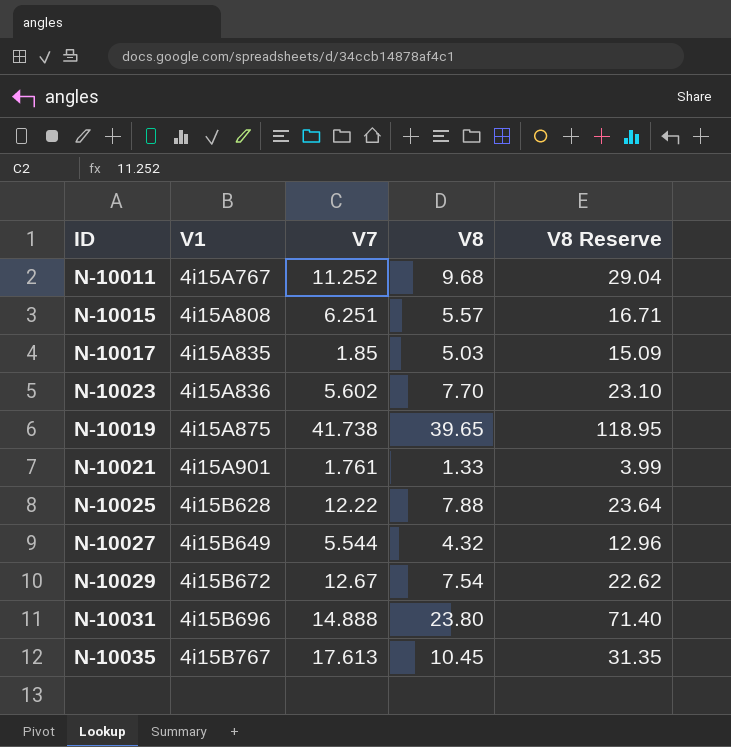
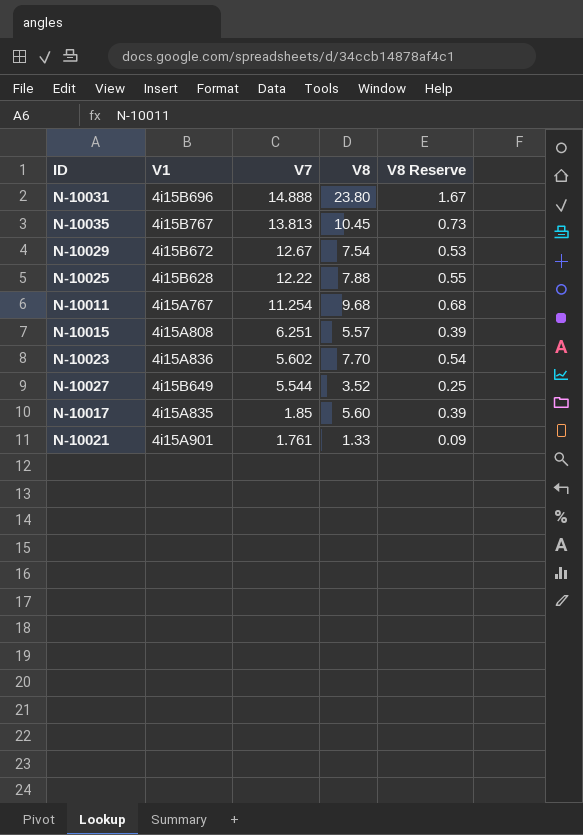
row order: V1 ascending -> V7 descending
column V8 Reserve | formula: [V8] * 3 -> [V8] * 0.07
row N-10019: 4i15A875 | 41.738 | 39.65 | 118.95 -> none
N-10035 | V7: 17.613 -> 13.813
N-10011 | V7: 11.252 -> 11.254
N-10027 | V8: 4.32 -> 3.52
N-10017 | V8: 5.03 -> 5.60

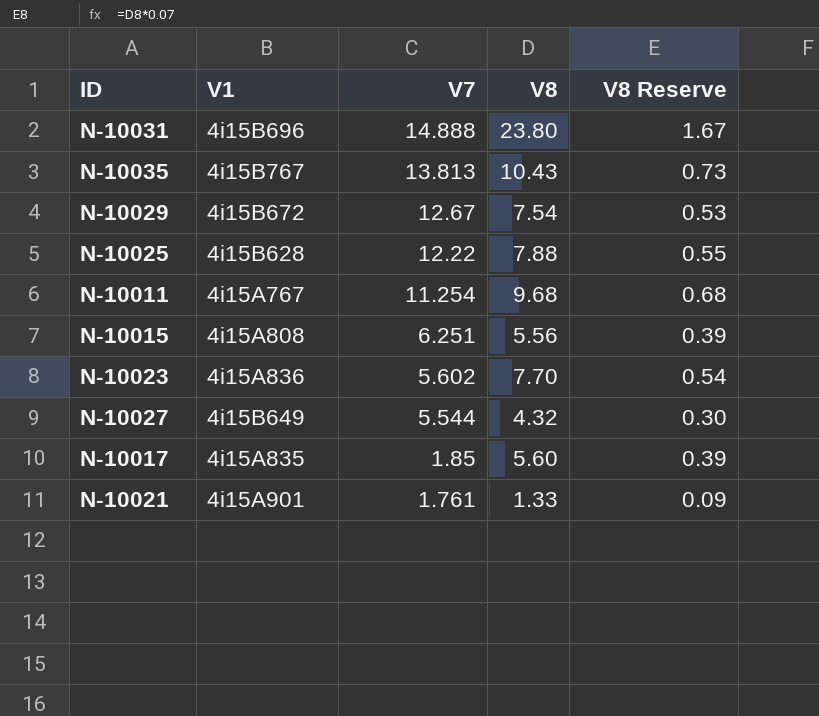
N-10035 | V8: 10.45 -> 10.43
N-10015 | V8: 5.57 -> 5.56
N-10027 | V8: 3.52 -> 4.32
N-10027 | V8 Reserve: 0.25 -> 0.30

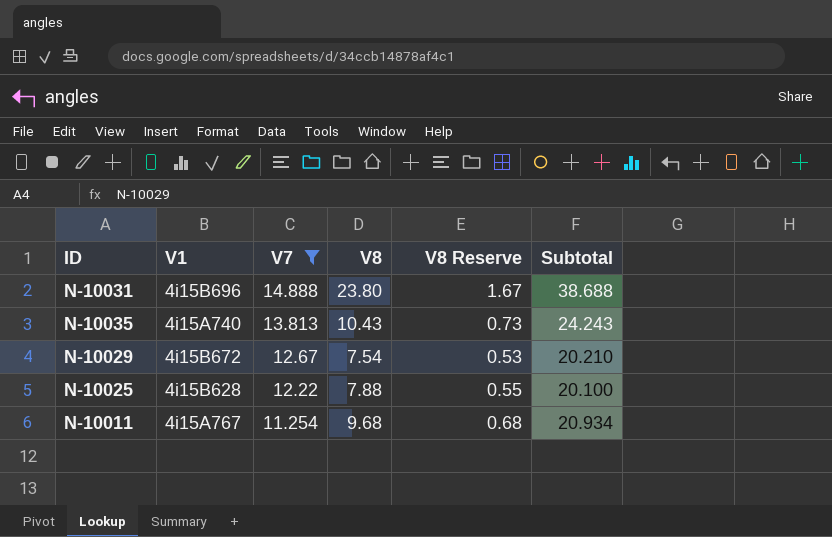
filter: none -> V7 >= 11.254
column Subtotal | formula: none -> [V7] + [V8]
N-10035 | V1: 4i15B767 -> 4i15A740

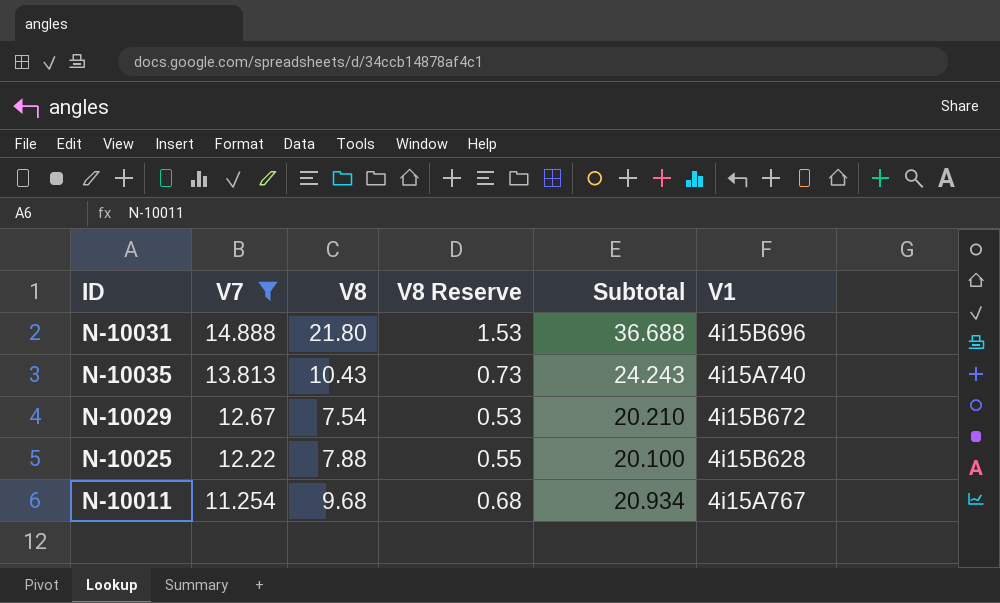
column V1 | position: 2 -> 6
N-10031 | V8: 23.80 -> 21.80
N-10031 | V8 Reserve: 1.67 -> 1.53
N-10031 | Subtotal: 38.688 -> 36.688

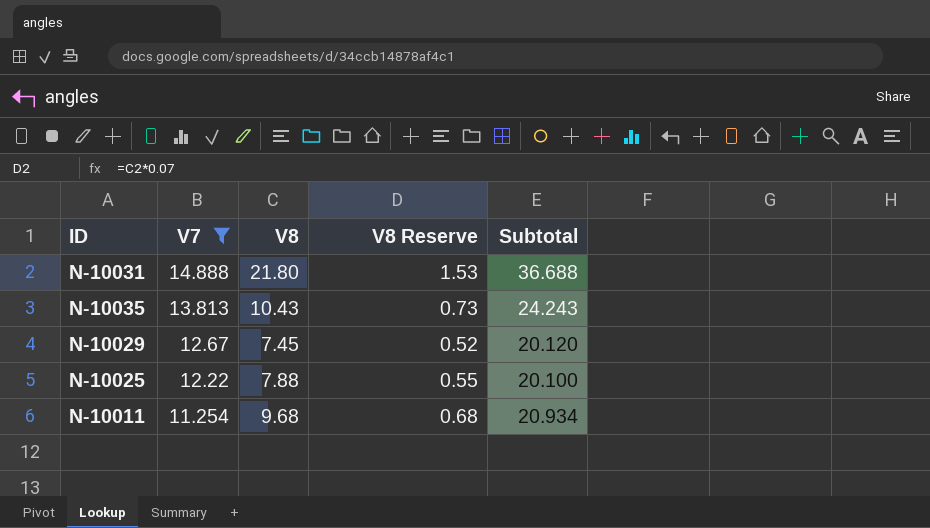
column V1 | position: 6 -> none
N-10029 | V8: 7.54 -> 7.45
N-10029 | V8 Reserve: 0.53 -> 0.52
N-10029 | Subtotal: 20.210 -> 20.120

